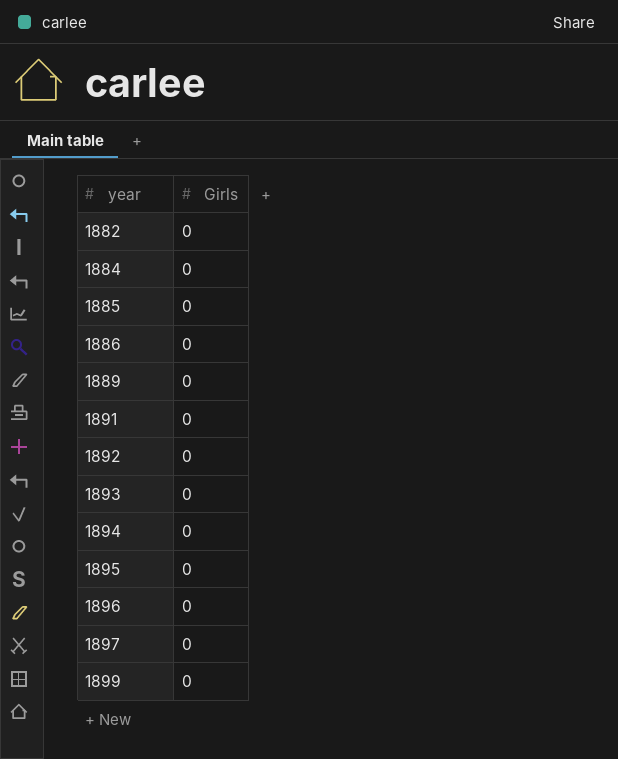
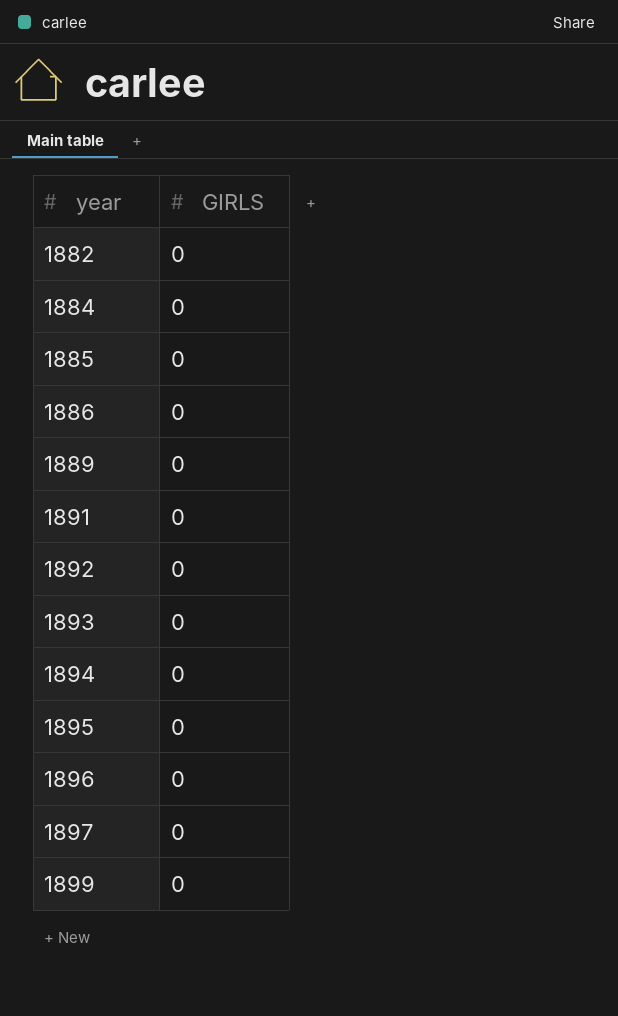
column name: Girls -> GIRLS

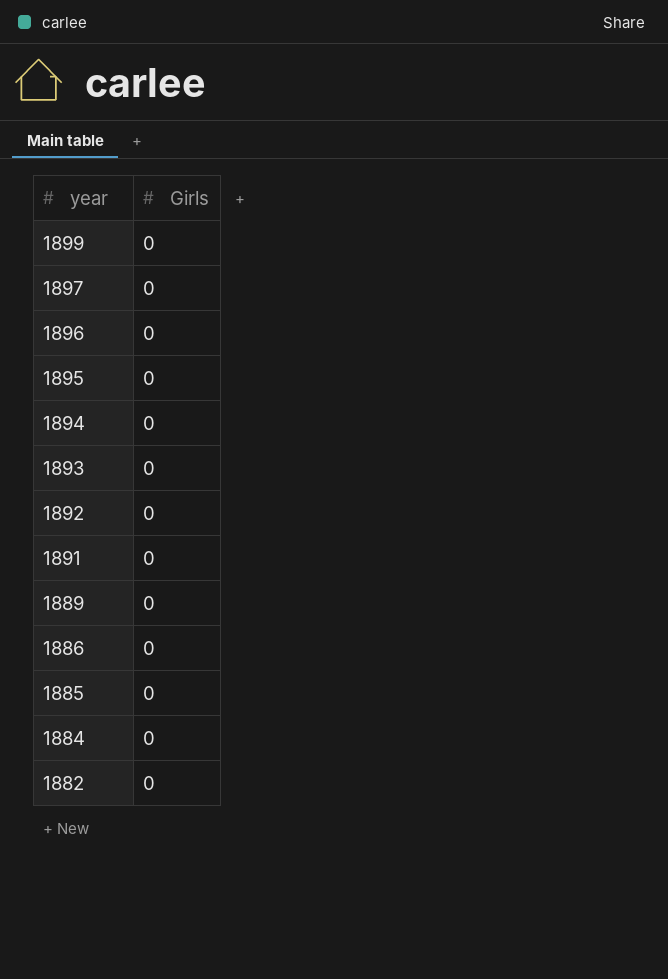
row order: year ascending -> year descending
column name: GIRLS -> Girls

